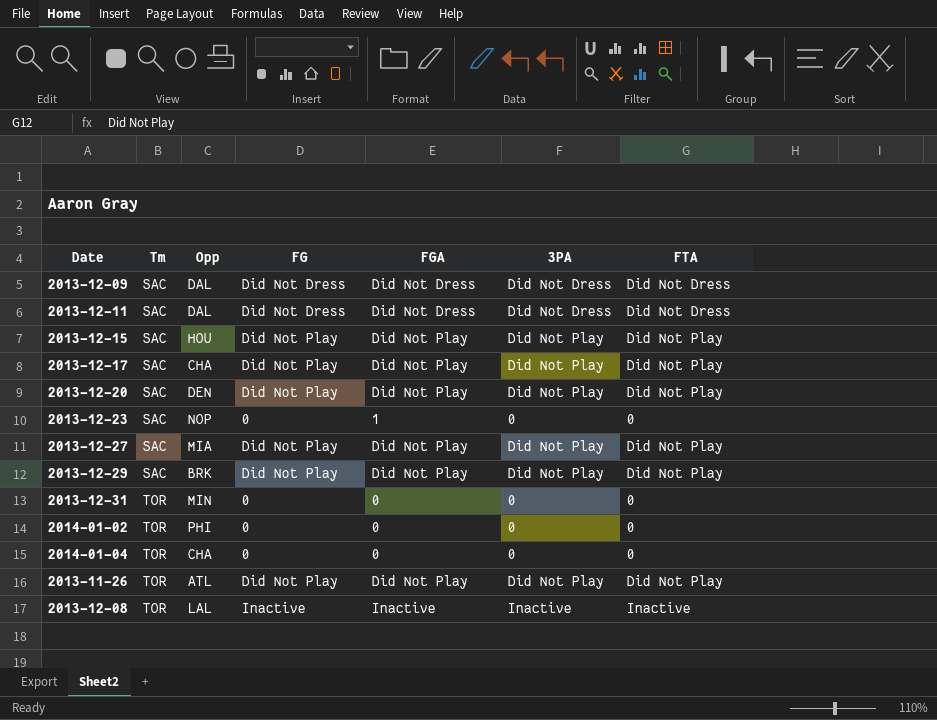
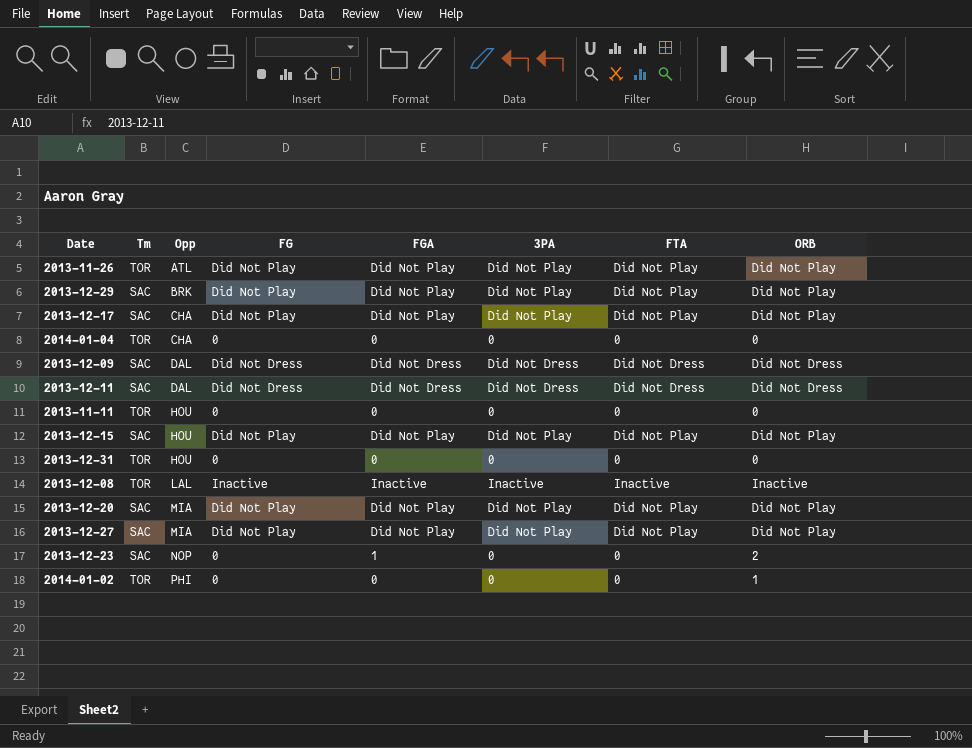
row order: Tm ascending -> Opp ascending
column ORB | position: none -> 8
row 2013-11-11: none -> TOR | HOU | 0 | 0 | 0 | 0 | 0
2013-12-31 | Opp: MIN -> HOU
2013-12-20 | Opp: DEN -> MIA

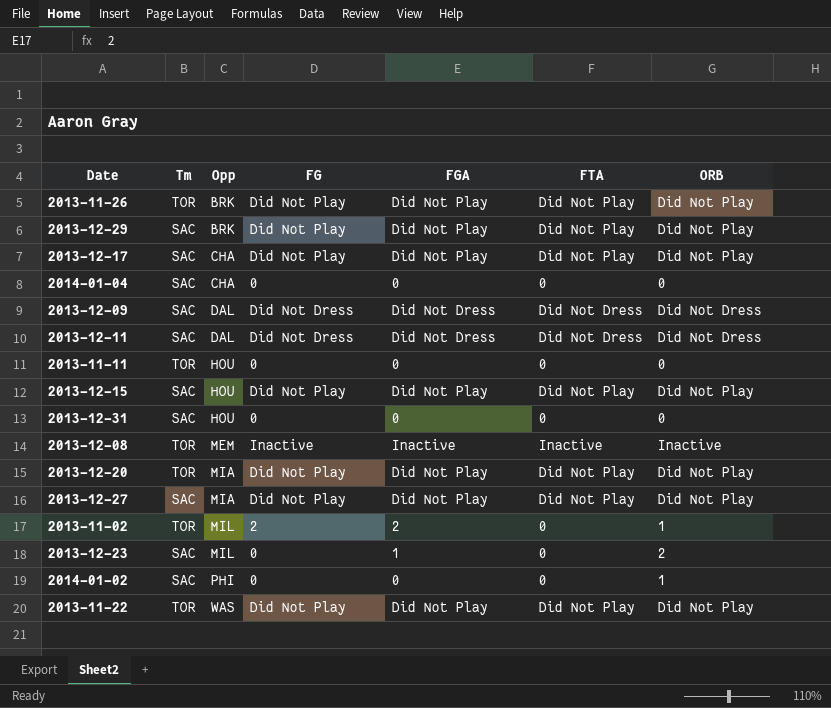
column 3PA | position: 6 -> none
2013-11-26 | Opp: ATL -> BRK
2014-01-04 | Tm: TOR -> SAC
2013-12-31 | Tm: TOR -> SAC
2013-12-08 | Opp: LAL -> MEM
2013-12-20 | Tm: SAC -> TOR
row 2013-11-02: none -> TOR | MIL | 2 | 2 | 0 | 1
2013-12-23 | Opp: NOP -> MIL
2014-01-02 | Tm: TOR -> SAC
row 2013-11-22: none -> TOR | WAS | Did Not Play | Did Not Play | Did Not Play | Did Not Play

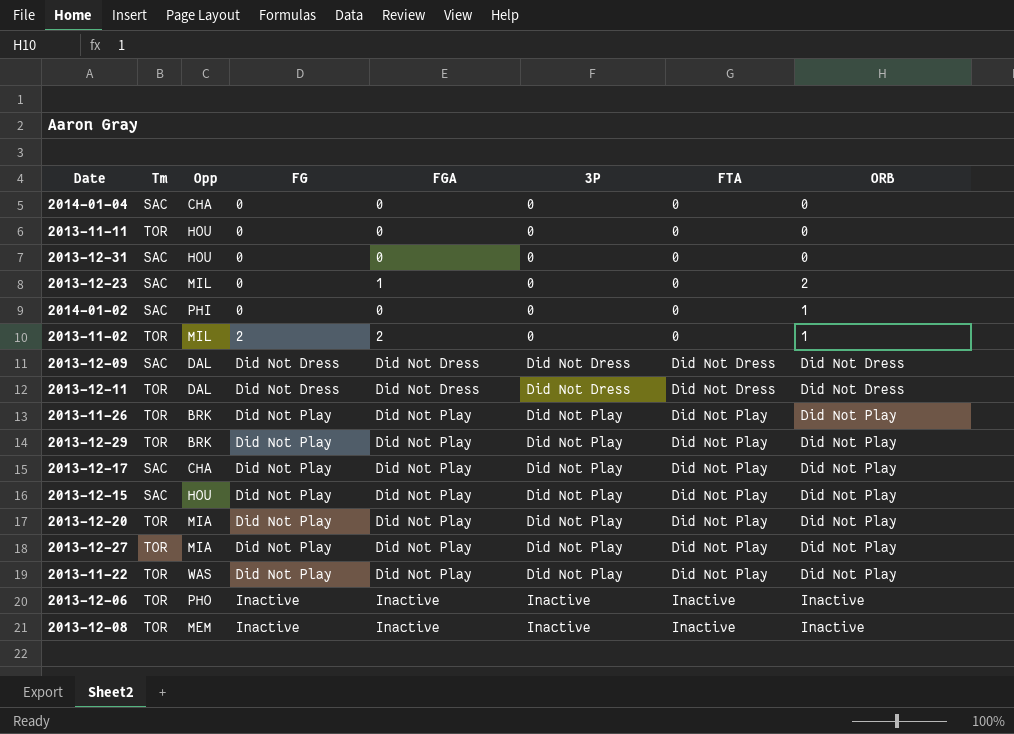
row order: Opp ascending -> FG ascending
column 3P | position: none -> 6
2013-12-11 | Tm: SAC -> TOR
2013-12-29 | Tm: SAC -> TOR
2013-12-27 | Tm: SAC -> TOR
row 2013-12-06: none -> TOR | PHO | Inactive | Inactive | Inactive | Inactive | Inactive

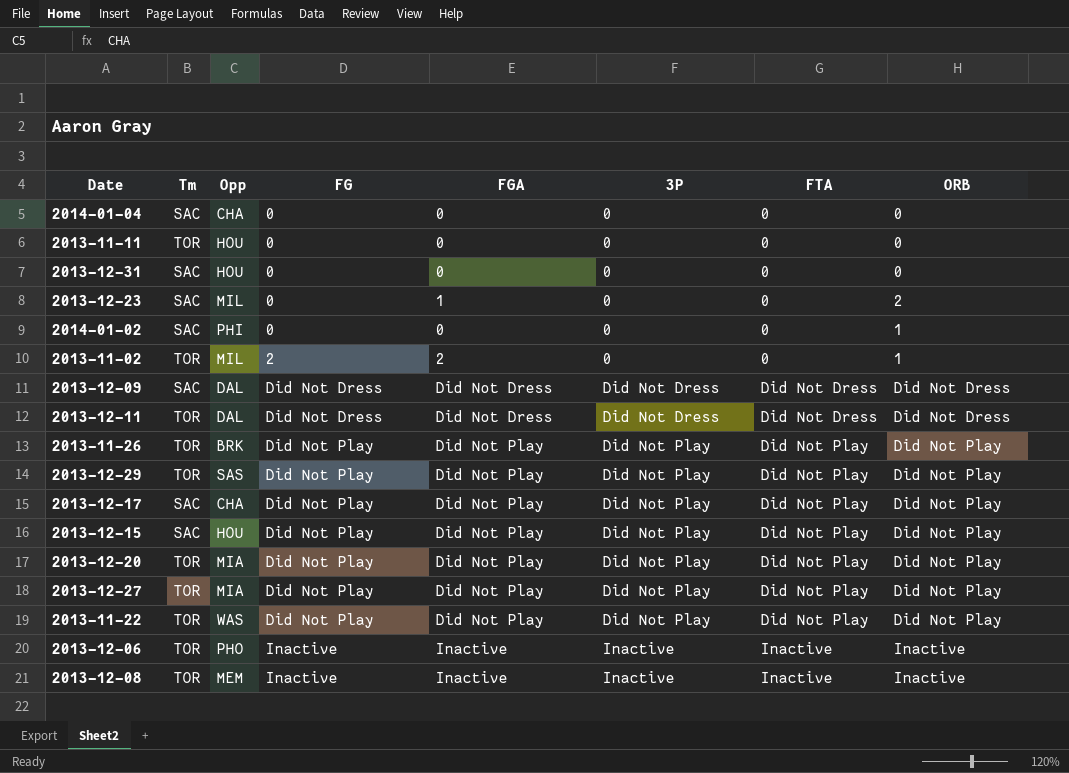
2013-12-29 | Opp: BRK -> SAS

